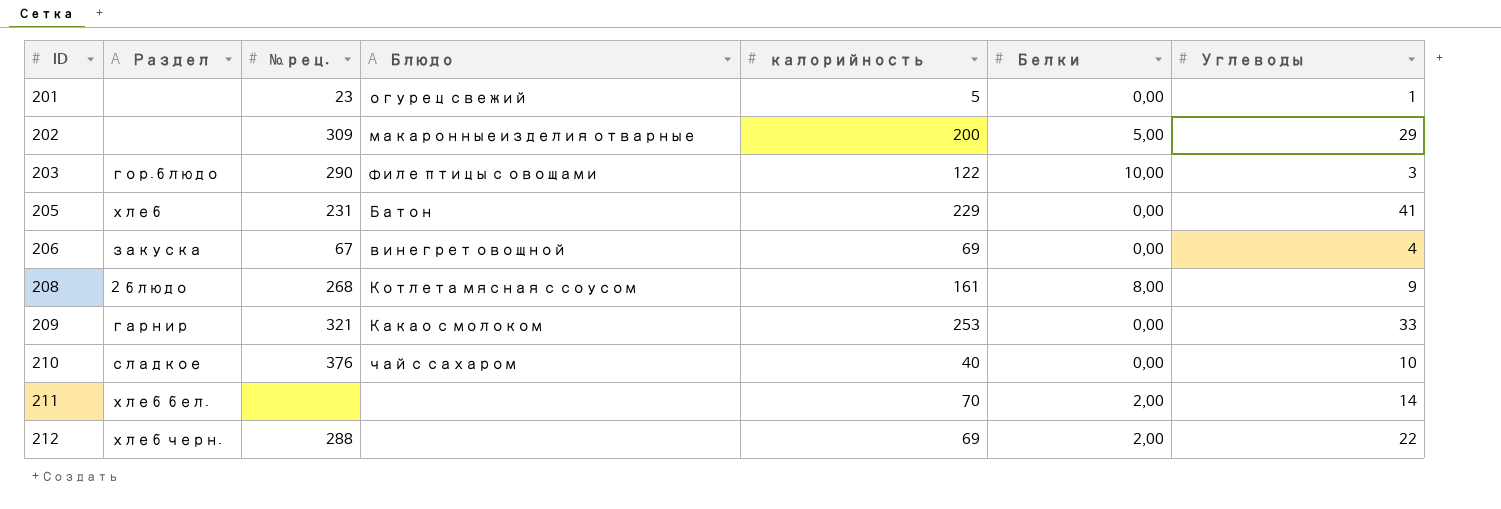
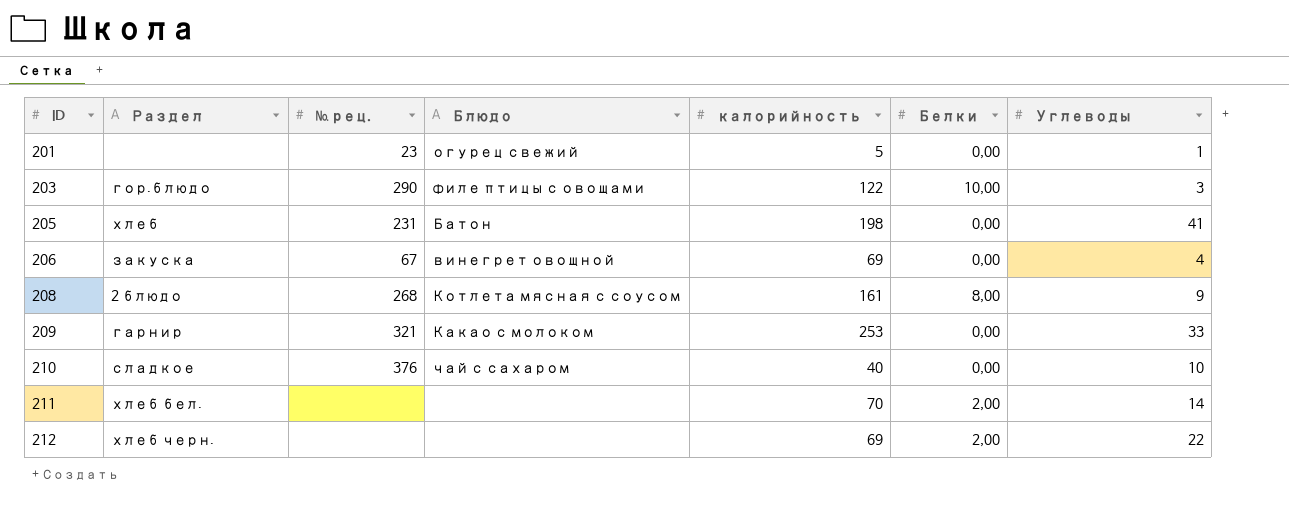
row 202: none | 309 | макаронныеизделия отварные | 200 | 5,00 | 29 -> none
205 | калорийность: 229 -> 198
212 | № рец.: 288 -> none

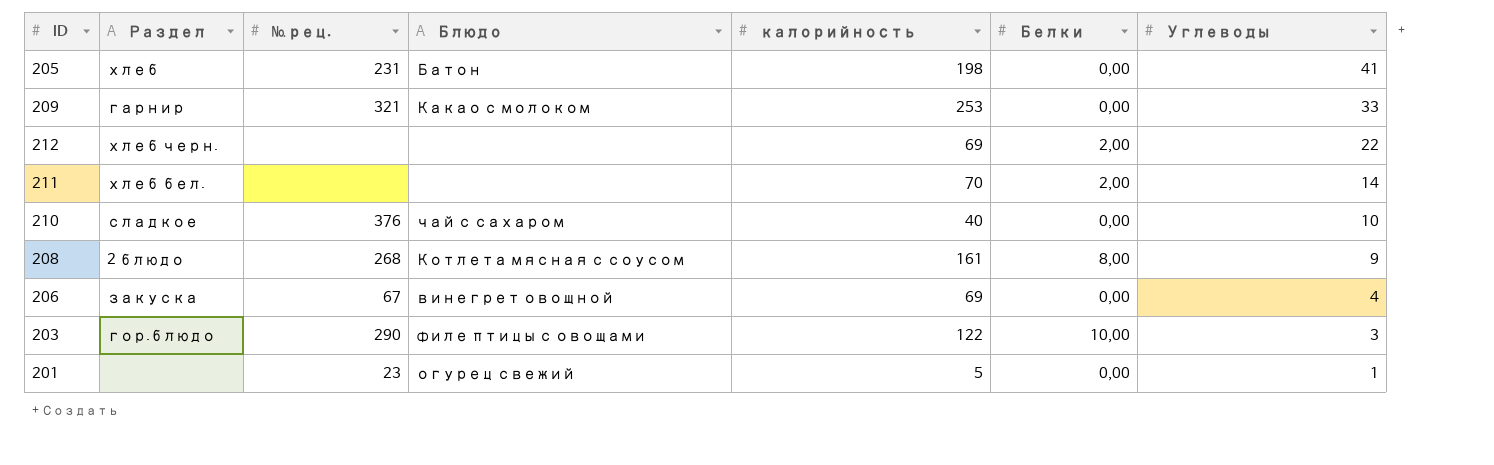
row order: ID ascending -> Углеводы descending

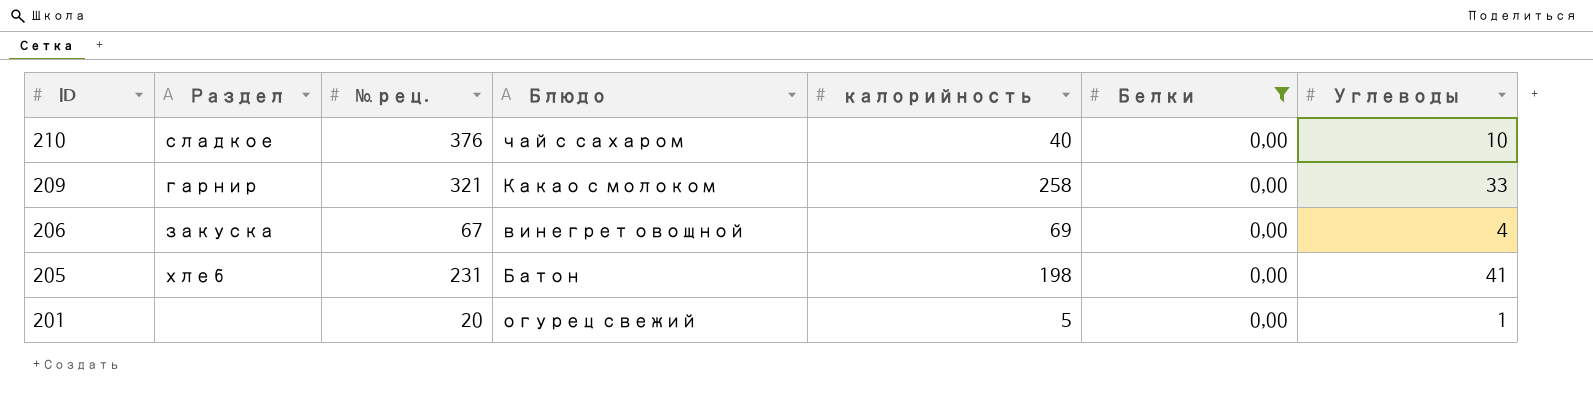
filter: none -> Белки = 0,00
row order: Углеводы descending -> ID descending
209 | калорийность: 253 -> 258
201 | № рец.: 23 -> 20

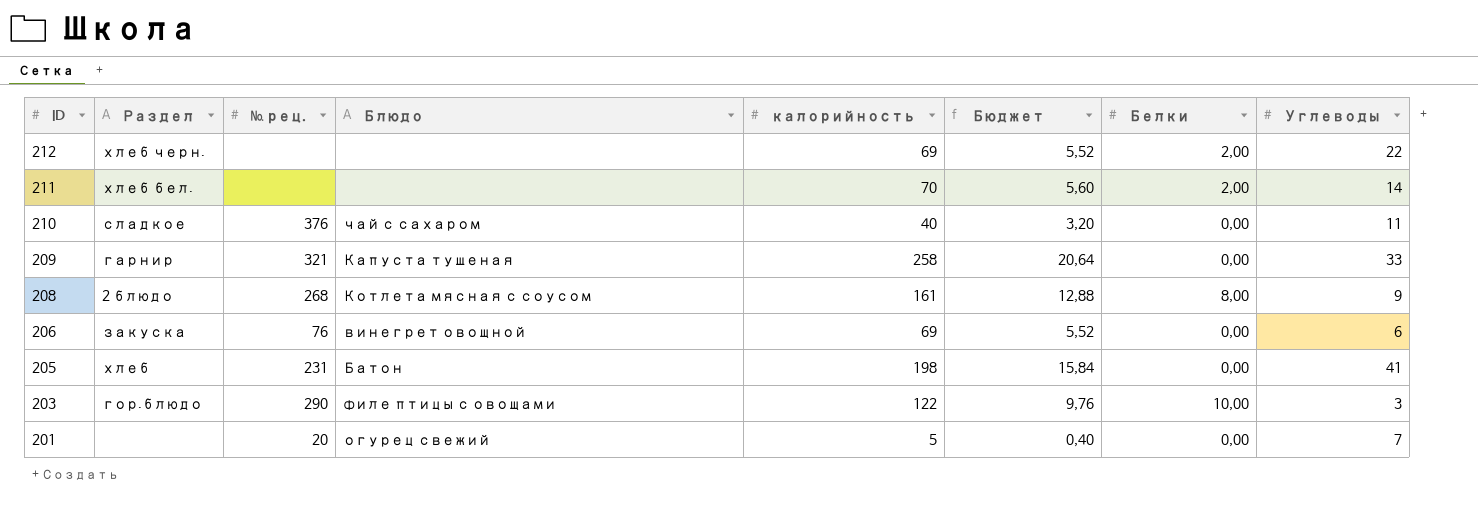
filter: Белки = 0,00 -> none
column Бюджет | formula: none -> [калорийность] * 0,08
210 | Углеводы: 10 -> 11
209 | Блюдо: Какао с молоком -> Капуста тушеная
206 | № рец.: 67 -> 76
206 | Углеводы: 4 -> 6
201 | Углеводы: 1 -> 7

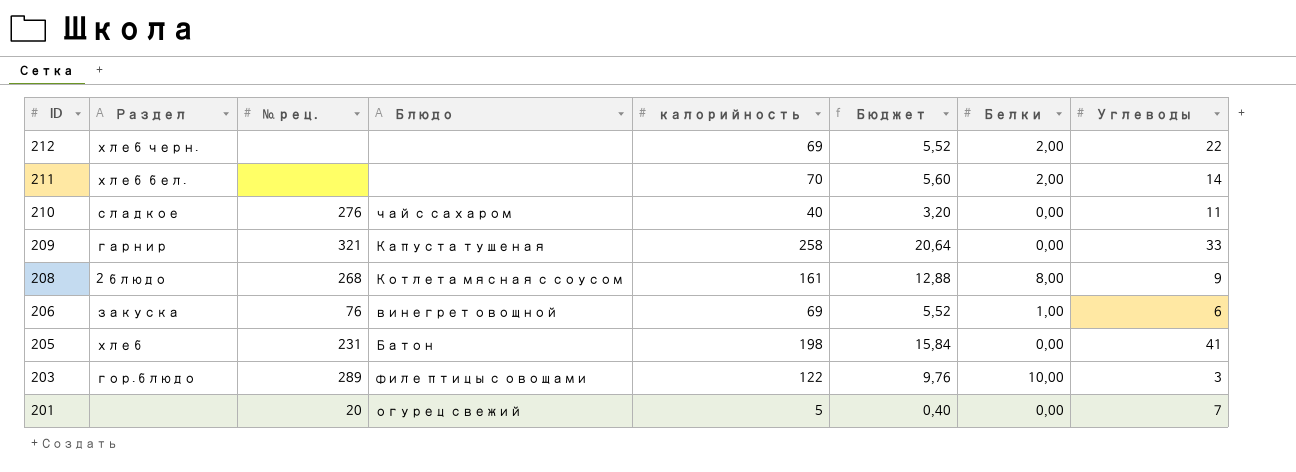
210 | № рец.: 376 -> 276
206 | Белки: 0,00 -> 1,00
203 | № рец.: 290 -> 289

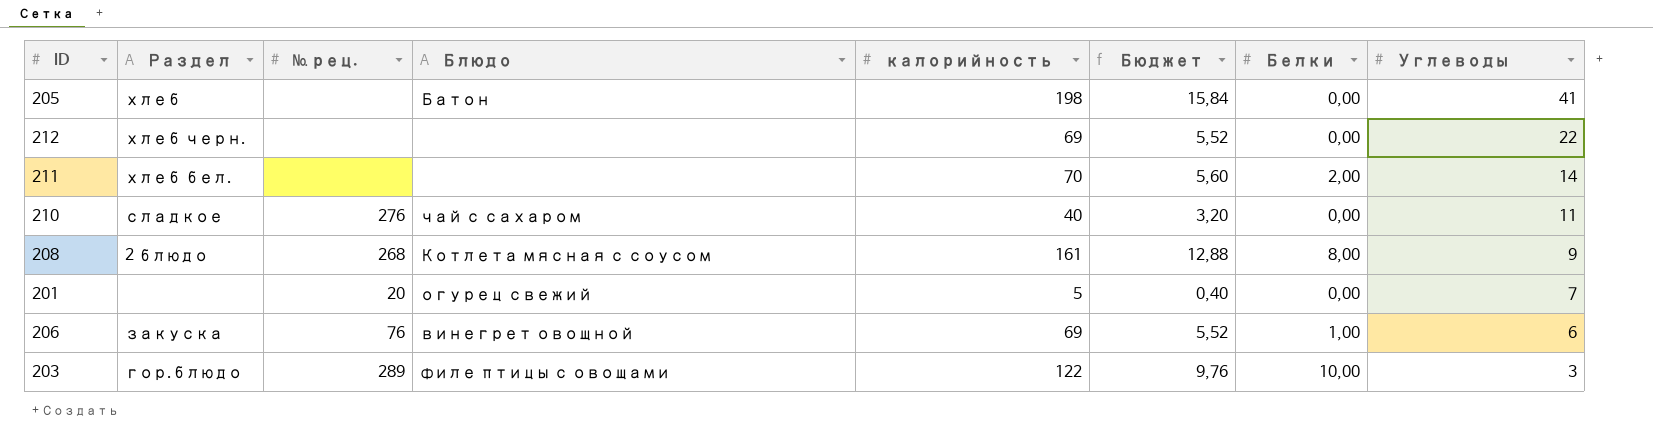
row order: ID descending -> Углеводы descending
row 209: гарнир | 321 | Капуста тушеная | 258 | 20,64 | 0,00 | 33 -> none
205 | № рец.: 231 -> none
212 | Белки: 2,00 -> 0,00

